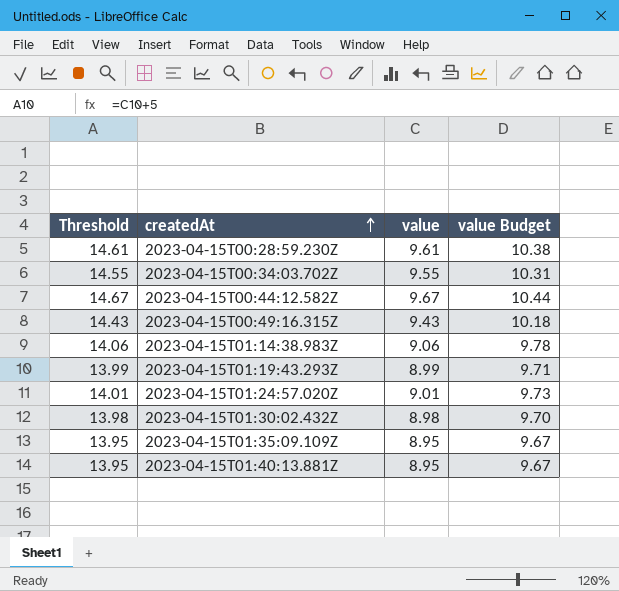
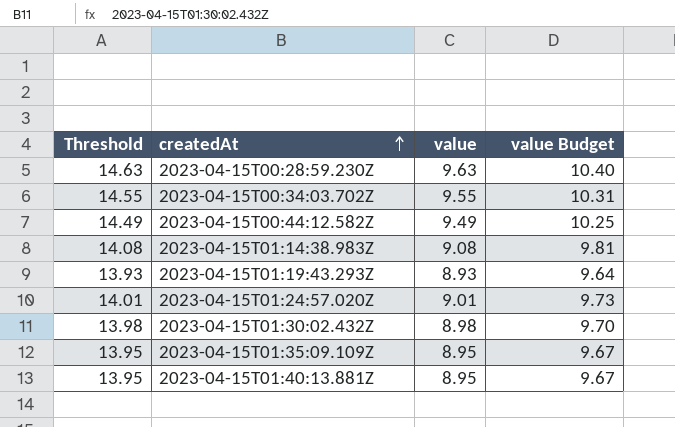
row 2023-04-15T00:49:16.315Z: 14.43 | 9.43 | 10.18 -> none
2023-04-15T00:28:59.230Z | Threshold: 14.61 -> 14.63
2023-04-15T00:28:59.230Z | value: 9.61 -> 9.63
2023-04-15T00:28:59.230Z | value Budget: 10.38 -> 10.40
2023-04-15T00:44:12.582Z | Threshold: 14.67 -> 14.49
2023-04-15T00:44:12.582Z | value: 9.67 -> 9.49
2023-04-15T00:44:12.582Z | value Budget: 10.44 -> 10.25
2023-04-15T01:14:38.983Z | Threshold: 14.06 -> 14.08
2023-04-15T01:14:38.983Z | value: 9.06 -> 9.08
2023-04-15T01:14:38.983Z | value Budget: 9.78 -> 9.81
2023-04-15T01:19:43.293Z | Threshold: 13.99 -> 13.93
2023-04-15T01:19:43.293Z | value: 8.99 -> 8.93
2023-04-15T01:19:43.293Z | value Budget: 9.71 -> 9.64

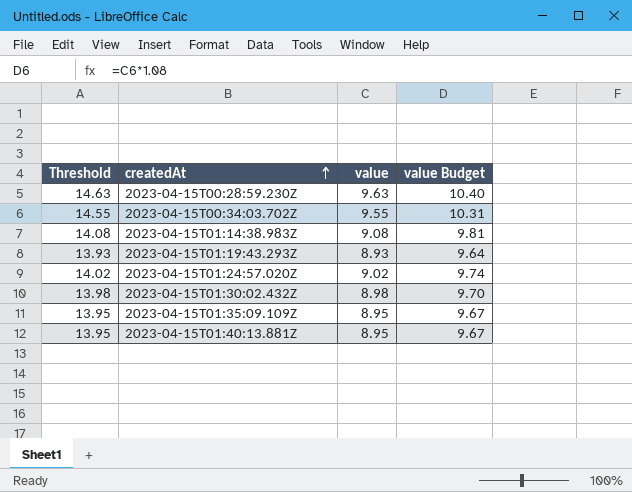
row 2023-04-15T00:44:12.582Z: 14.49 | 9.49 | 10.25 -> none
2023-04-15T01:24:57.020Z | Threshold: 14.01 -> 14.02
2023-04-15T01:24:57.020Z | value: 9.01 -> 9.02
2023-04-15T01:24:57.020Z | value Budget: 9.73 -> 9.74

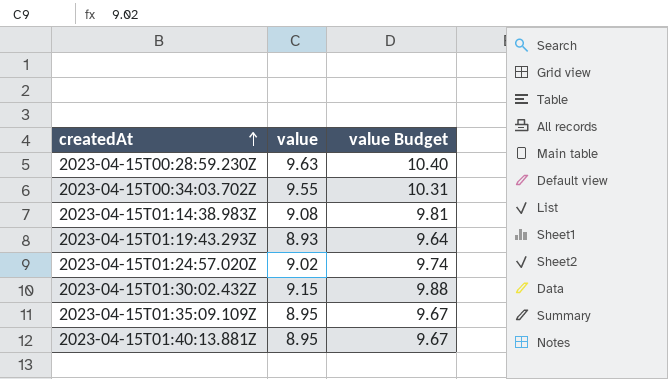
column Threshold | formula: [value] + 5 -> none
2023-04-15T01:30:02.432Z | value: 8.98 -> 9.15
2023-04-15T01:30:02.432Z | value Budget: 9.70 -> 9.88

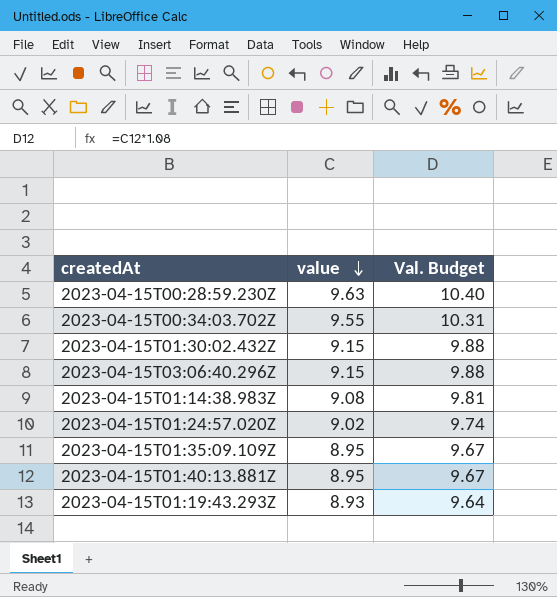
row order: createdAt ascending -> value descending
column name: value Budget -> Val. Budget
row 2023-04-15T03:06:40.296Z: none -> 9.15 | 9.88

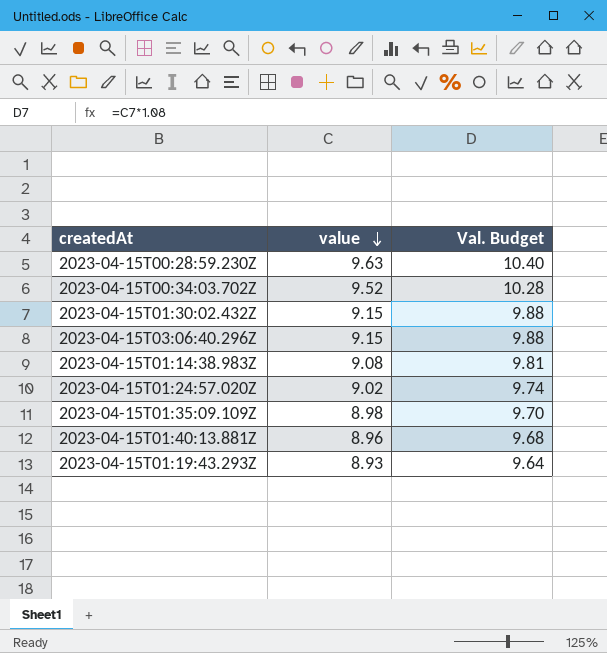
2023-04-15T00:34:03.702Z | value: 9.55 -> 9.52
2023-04-15T00:34:03.702Z | Val. Budget: 10.31 -> 10.28
2023-04-15T01:35:09.109Z | value: 8.95 -> 8.98
2023-04-15T01:35:09.109Z | Val. Budget: 9.67 -> 9.70
2023-04-15T01:40:13.881Z | value: 8.95 -> 8.96
2023-04-15T01:40:13.881Z | Val. Budget: 9.67 -> 9.68

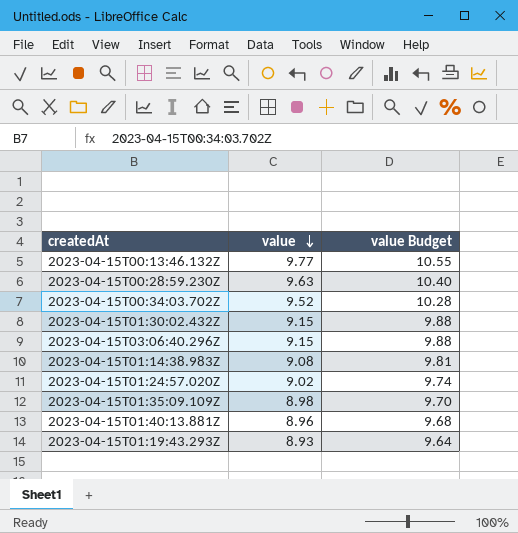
column name: Val. Budget -> value Budget
row 2023-04-15T00:13:46.132Z: none -> 9.77 | 10.55

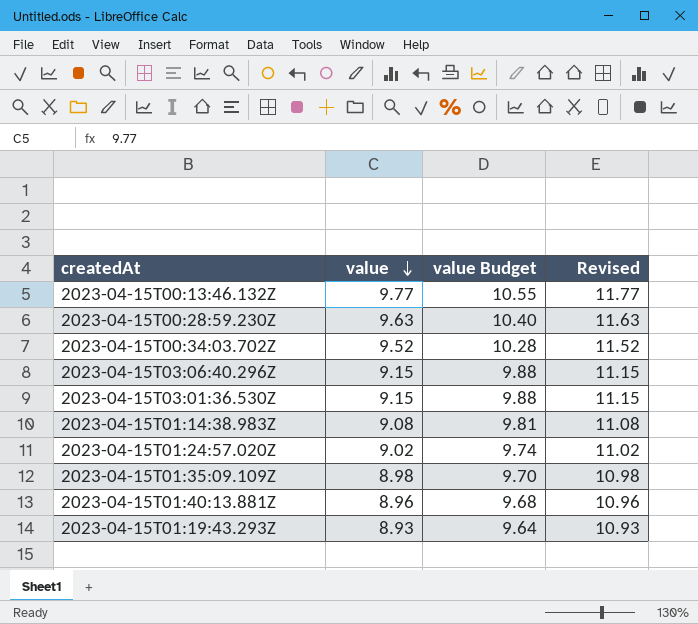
column Revised | formula: none -> [value] + 2
row 2023-04-15T01:30:02.432Z: 9.15 | 9.88 -> none
row 2023-04-15T03:01:36.530Z: none -> 9.15 | 9.88 | 11.15

